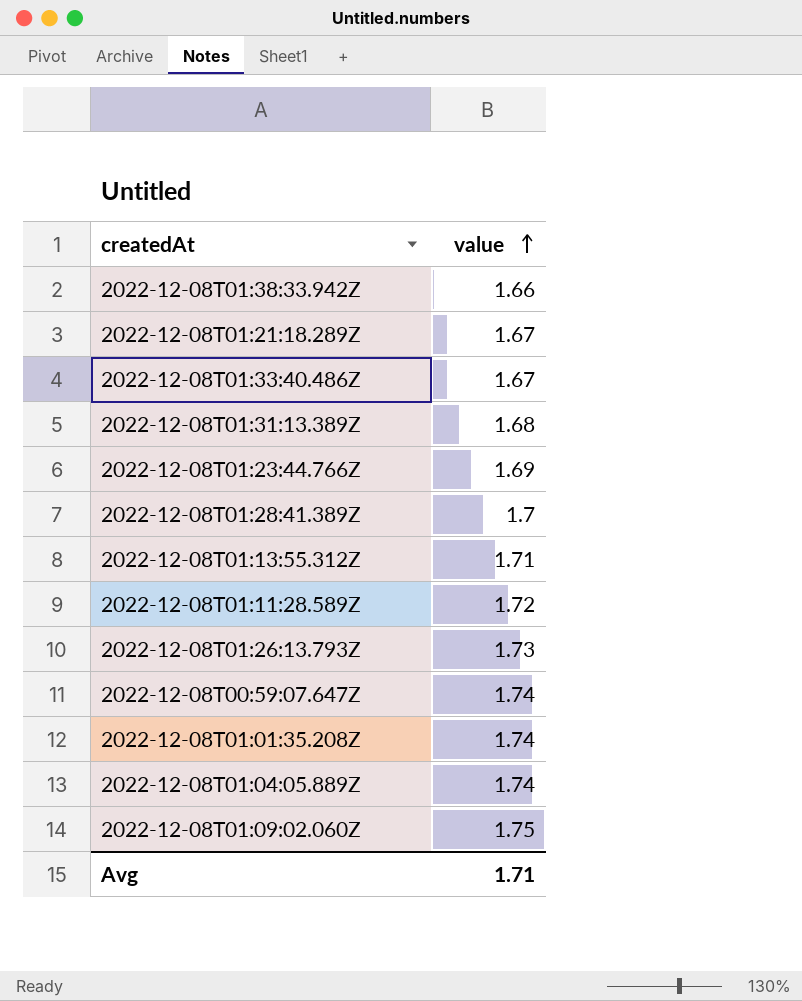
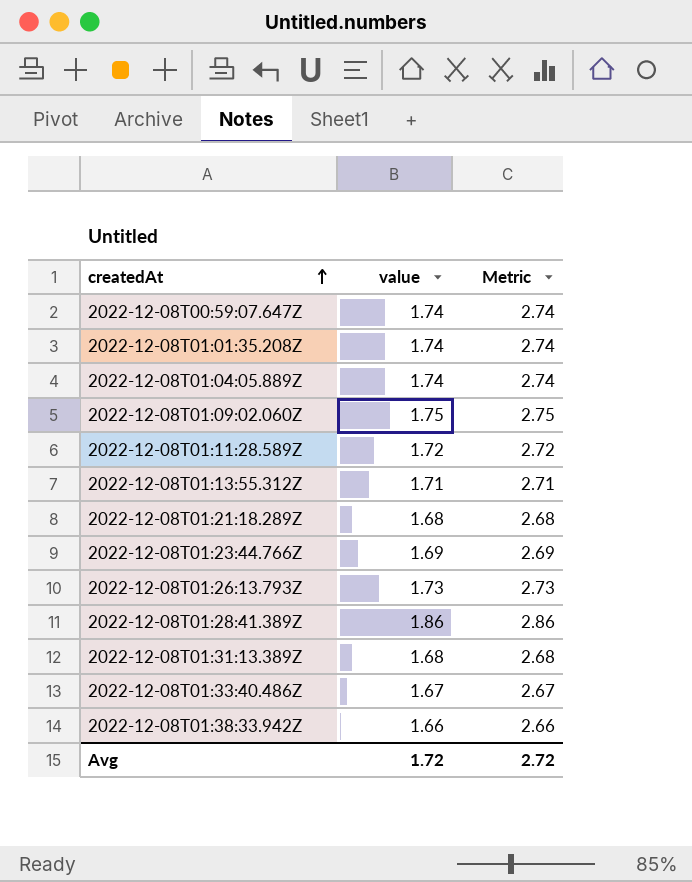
row order: value ascending -> createdAt ascending
column Metric | formula: none -> [value] + 1
2022-12-08T01:21:18.289Z | value: 1.67 -> 1.68
2022-12-08T01:28:41.389Z | value: 1.7 -> 1.86
Avg | value: 1.71 -> 1.72

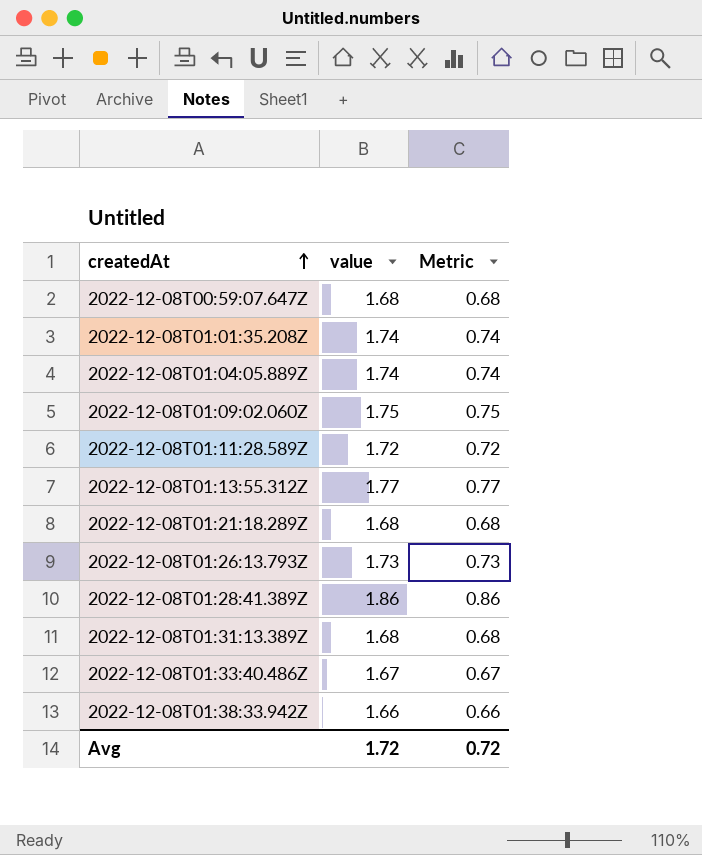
column Metric | formula: [value] + 1 -> [value] - 1
row 2022-12-08T01:23:44.766Z: 1.69 | 2.69 -> none
2022-12-08T00:59:07.647Z | value: 1.74 -> 1.68
2022-12-08T01:13:55.312Z | value: 1.71 -> 1.77
Avg | Metric: 2.72 -> 0.72

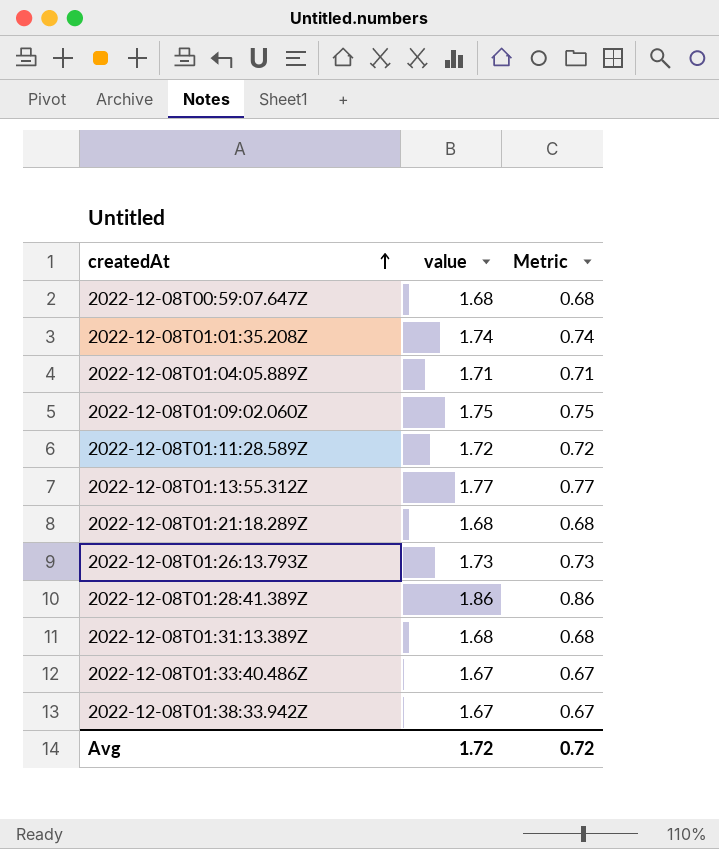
2022-12-08T01:04:05.889Z | value: 1.74 -> 1.71
2022-12-08T01:04:05.889Z | Metric: 0.74 -> 0.71
2022-12-08T01:38:33.942Z | value: 1.66 -> 1.67
2022-12-08T01:38:33.942Z | Metric: 0.66 -> 0.67

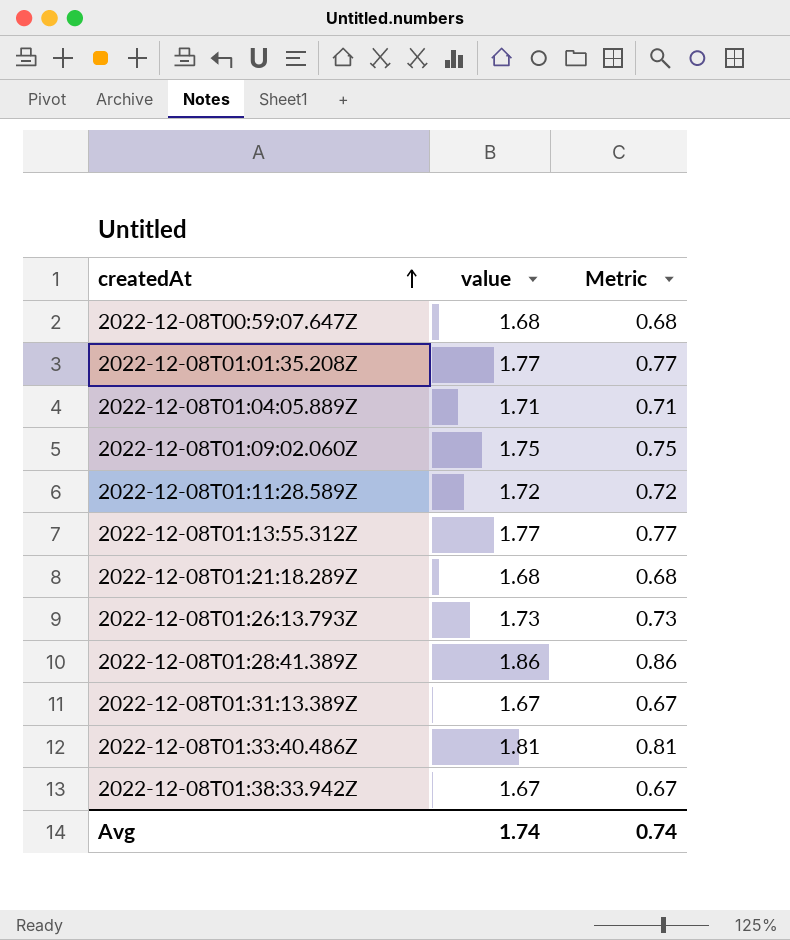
2022-12-08T01:01:35.208Z | value: 1.74 -> 1.77
2022-12-08T01:01:35.208Z | Metric: 0.74 -> 0.77
2022-12-08T01:31:13.389Z | value: 1.68 -> 1.67
2022-12-08T01:31:13.389Z | Metric: 0.68 -> 0.67
2022-12-08T01:33:40.486Z | value: 1.67 -> 1.81
2022-12-08T01:33:40.486Z | Metric: 0.67 -> 0.81
Avg | value: 1.72 -> 1.74
Avg | Metric: 0.72 -> 0.74

